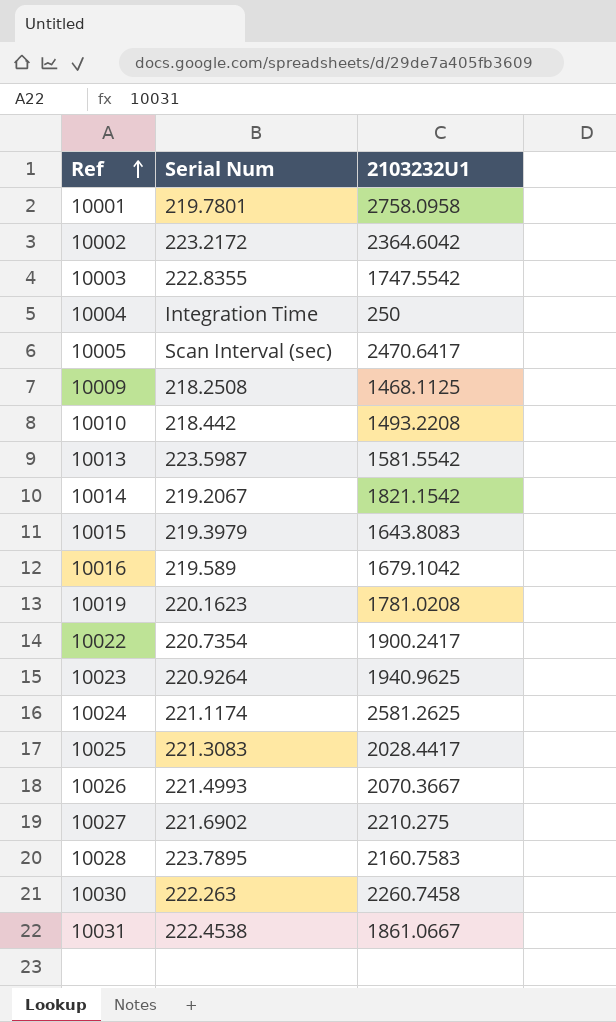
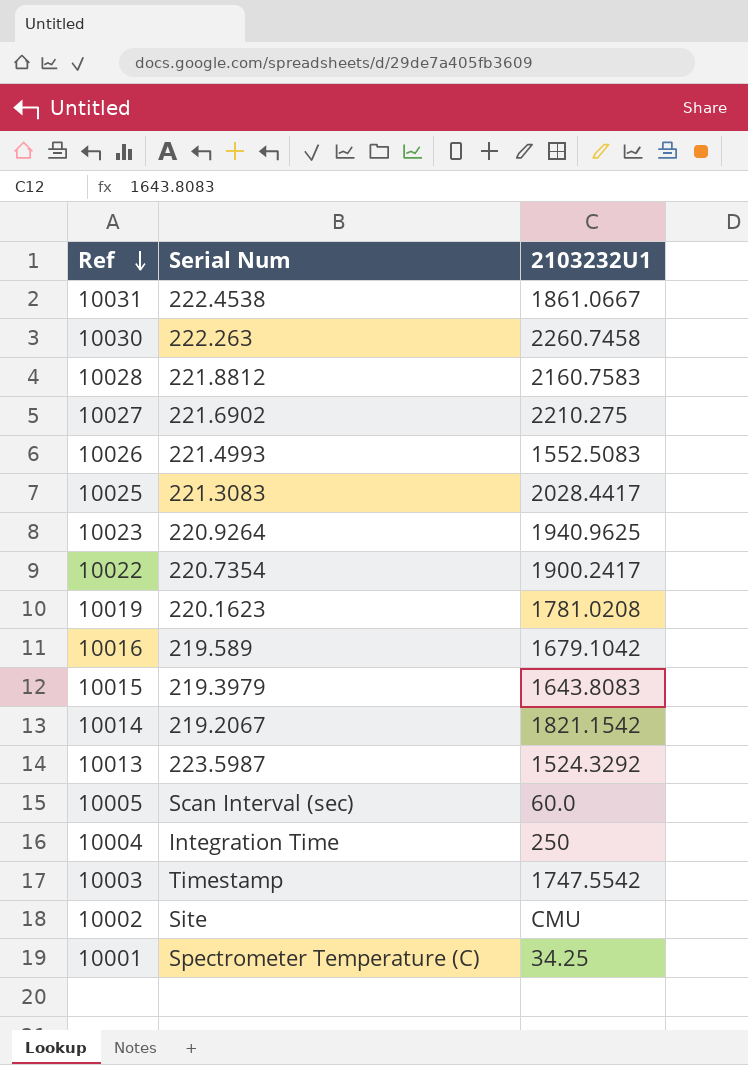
row order: Ref ascending -> Ref descending
row 10009: 218.2508 | 1468.1125 -> none
row 10010: 218.442 | 1493.2208 -> none
row 10024: 221.1174 | 2581.2625 -> none
10028 | Serial Num: 223.7895 -> 221.8812
10026 | 2103232U1: 2070.3667 -> 1552.5083
10013 | 2103232U1: 1581.5542 -> 1524.3292
10005 | 2103232U1: 2470.6417 -> 60.0
10003 | Serial Num: 222.8355 -> Timestamp
10002 | Serial Num: 223.2172 -> Site
10002 | 2103232U1: 2364.6042 -> CMU
10001 | Serial Num: 219.7801 -> Spectrometer Temperature (C)
10001 | 2103232U1: 2758.0958 -> 34.25

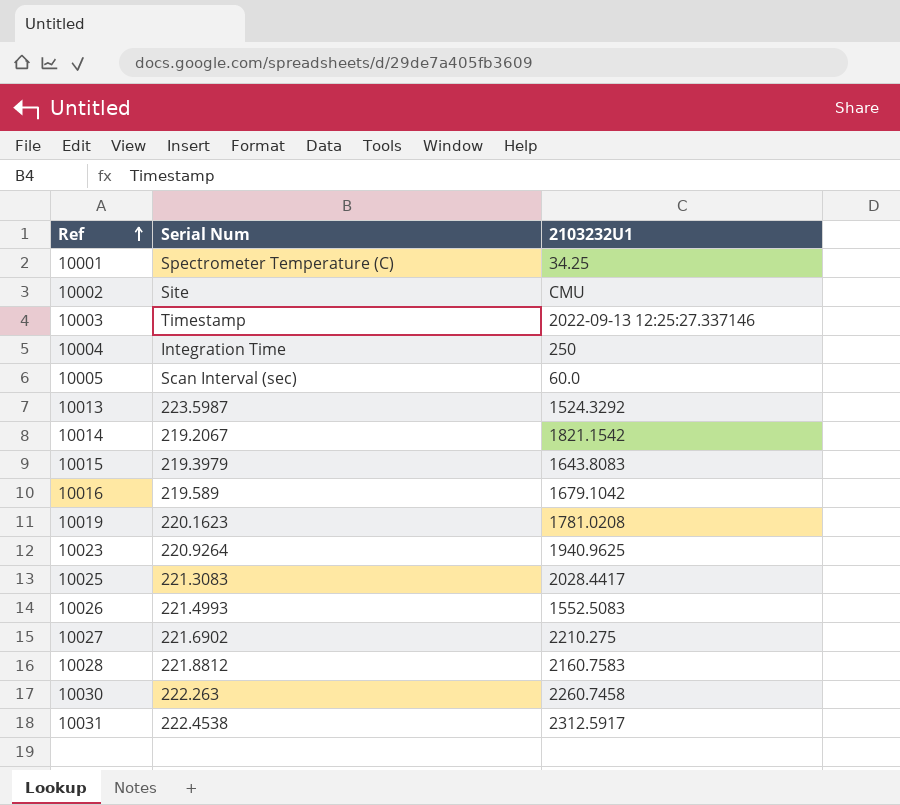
row order: Ref descending -> Ref ascending
row 10022: 220.7354 | 1900.2417 -> none
10003 | 2103232U1: 1747.5542 -> 2022-09-13 12:25:27.337146
10031 | 2103232U1: 1861.0667 -> 2312.5917

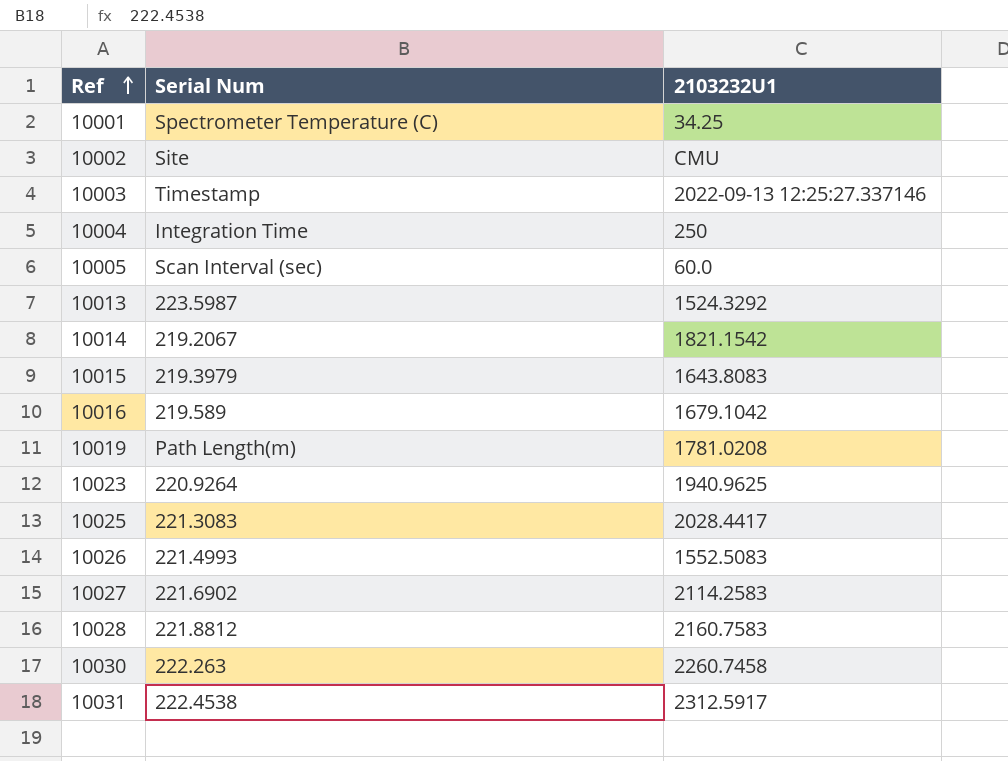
10019 | Serial Num: 220.1623 -> Path Length(m)
10027 | 2103232U1: 2210.275 -> 2114.2583

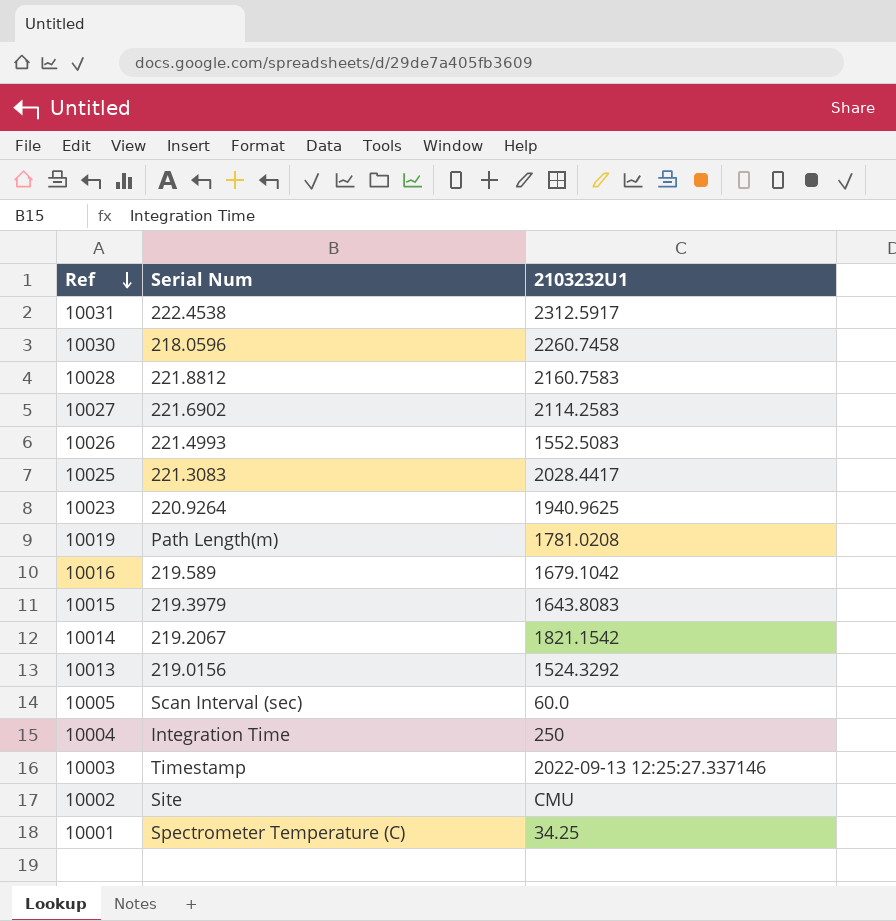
row order: Ref ascending -> Ref descending
10030 | Serial Num: 222.263 -> 218.0596
10013 | Serial Num: 223.5987 -> 219.0156

